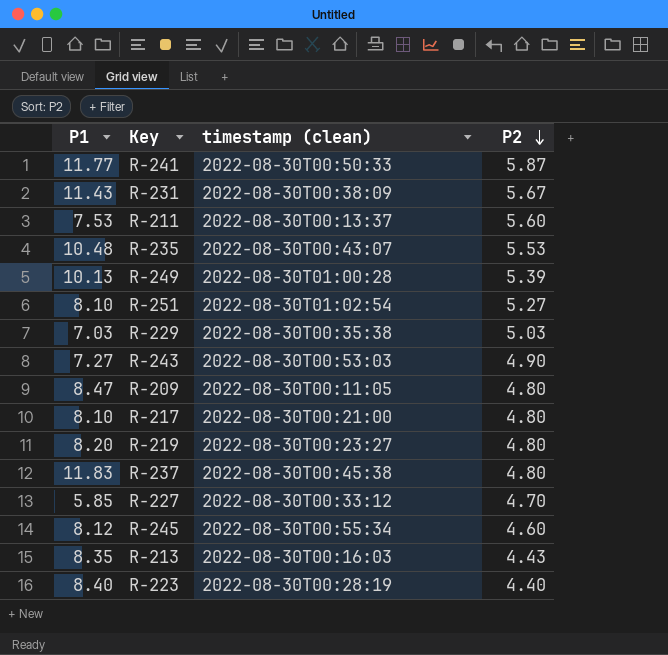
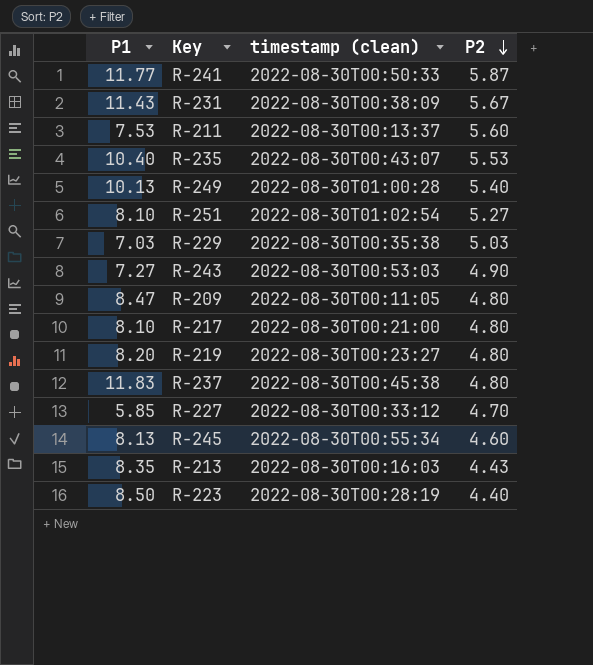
R-235 | P1: 10.48 -> 10.40
R-249 | P2: 5.39 -> 5.40
R-245 | P1: 8.12 -> 8.13
R-223 | P1: 8.40 -> 8.50

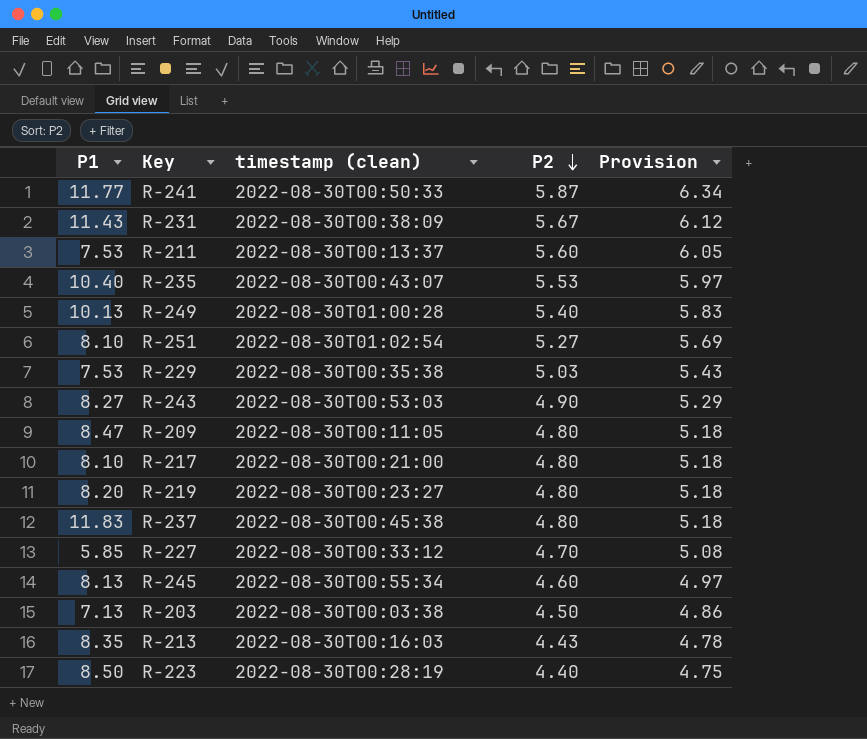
column Provision | formula: none -> [P2] * 1.08
R-229 | P1: 7.03 -> 7.53
R-243 | P1: 7.27 -> 8.27
row R-203: none -> 7.13 | 2022-08-30T00:03:38 | 4.50 | 4.86

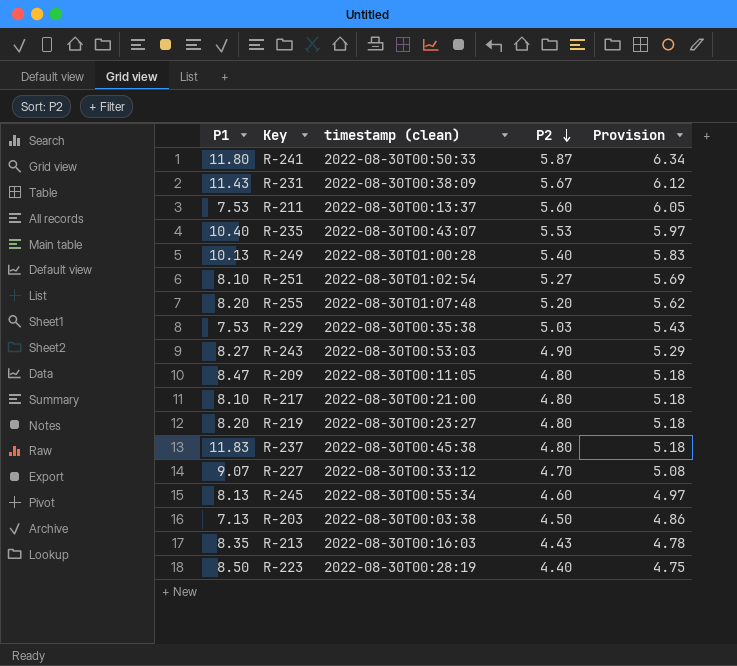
R-241 | P1: 11.77 -> 11.80
row R-255: none -> 8.20 | 2022-08-30T01:07:48 | 5.20 | 5.62
R-227 | P1: 5.85 -> 9.07

